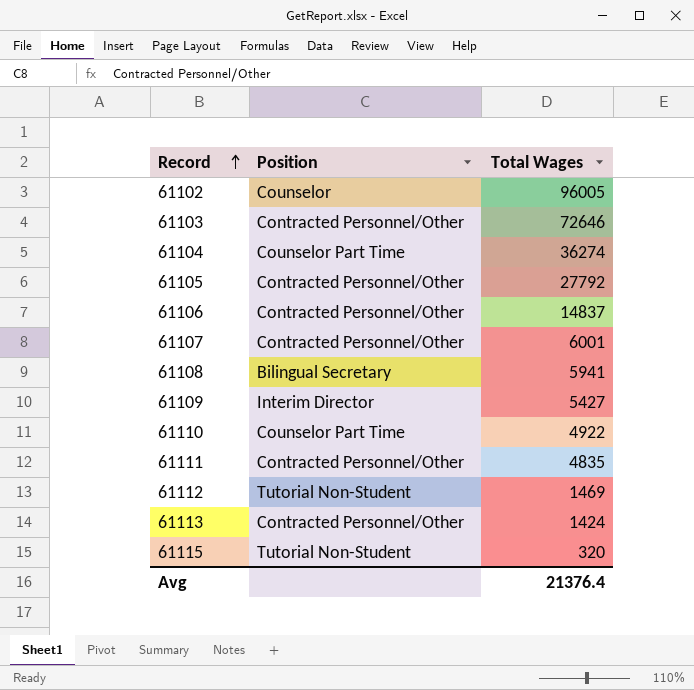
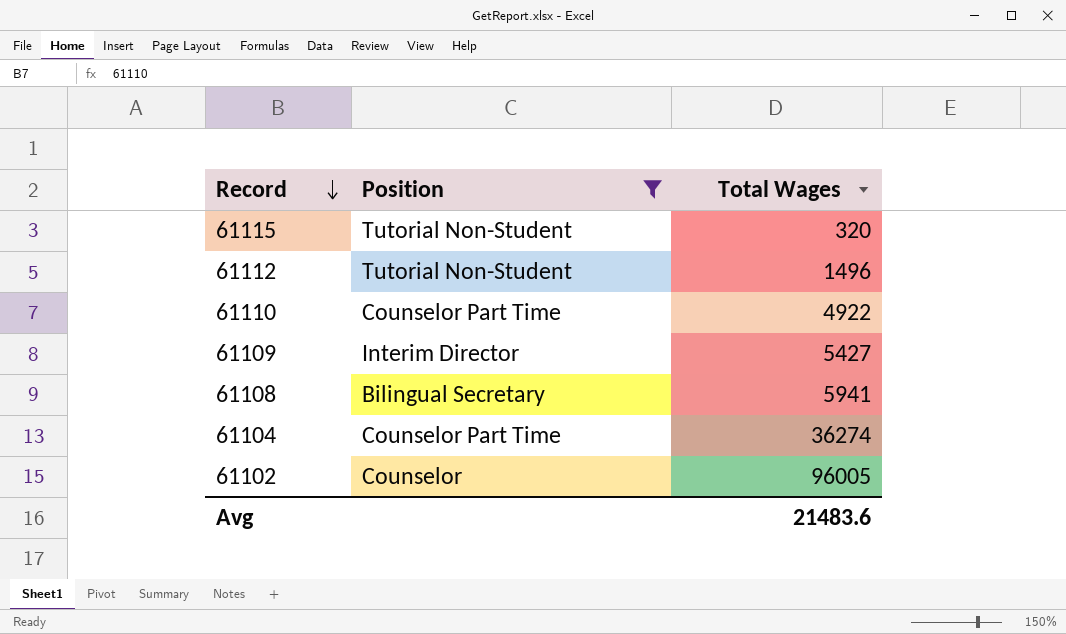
filter: none -> Position != Contracted Personnel/Other
row order: Record ascending -> Record descending
61112 | Total Wages: 1469 -> 1496
Avg | Total Wages: 21376.4 -> 21483.6

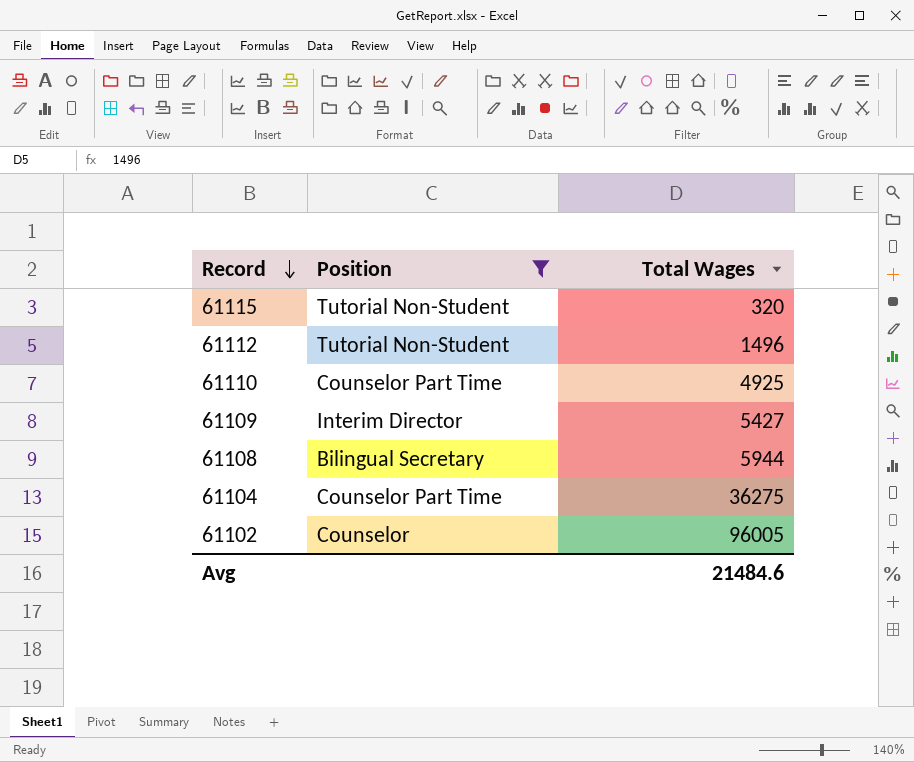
61110 | Total Wages: 4922 -> 4925
61108 | Total Wages: 5941 -> 5944
61104 | Total Wages: 36274 -> 36275
Avg | Total Wages: 21483.6 -> 21484.6

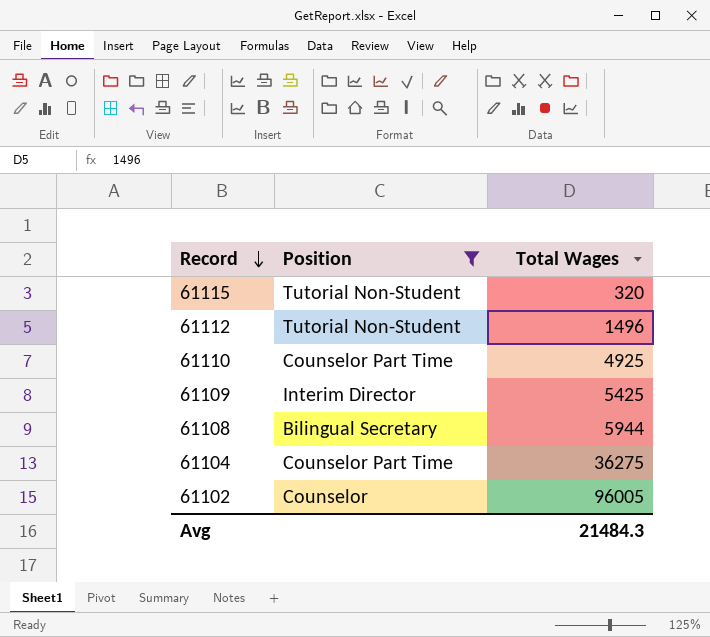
61109 | Total Wages: 5427 -> 5425
Avg | Total Wages: 21484.6 -> 21484.3

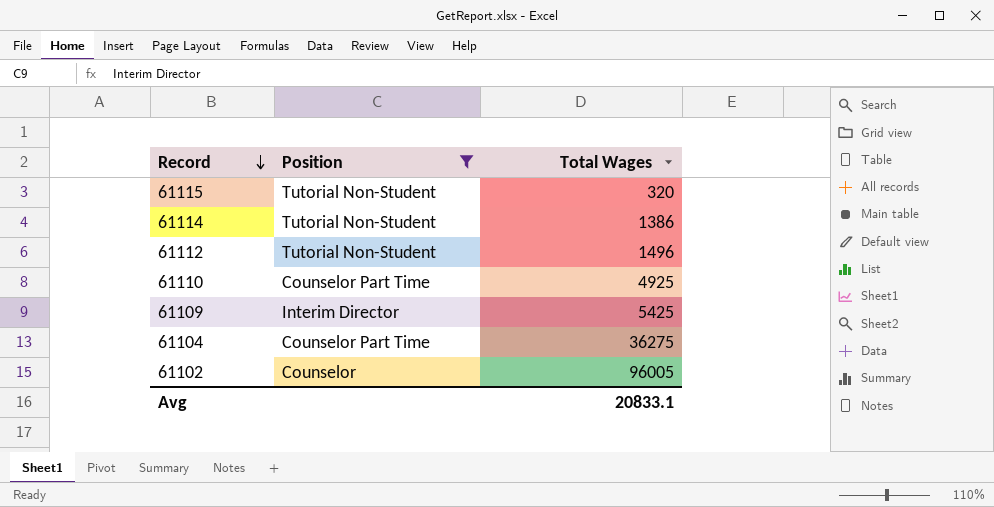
row 61108: Bilingual Secretary | 5944 -> none
row 61114: none -> Tutorial Non-Student | 1386
Avg | Total Wages: 21484.3 -> 20833.1

